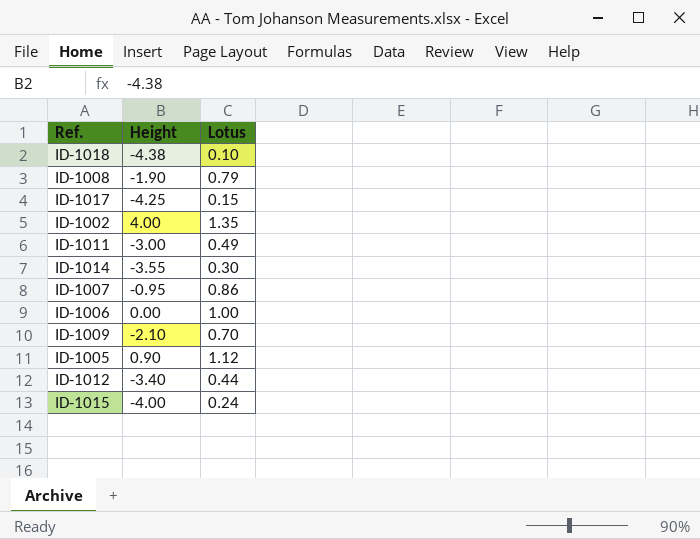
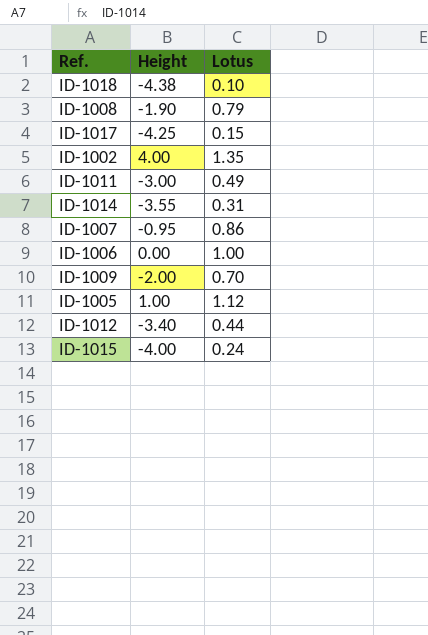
ID-1014 | Lotus: 0.30 -> 0.31
ID-1009 | Height: -2.10 -> -2.00
ID-1005 | Height: 0.90 -> 1.00

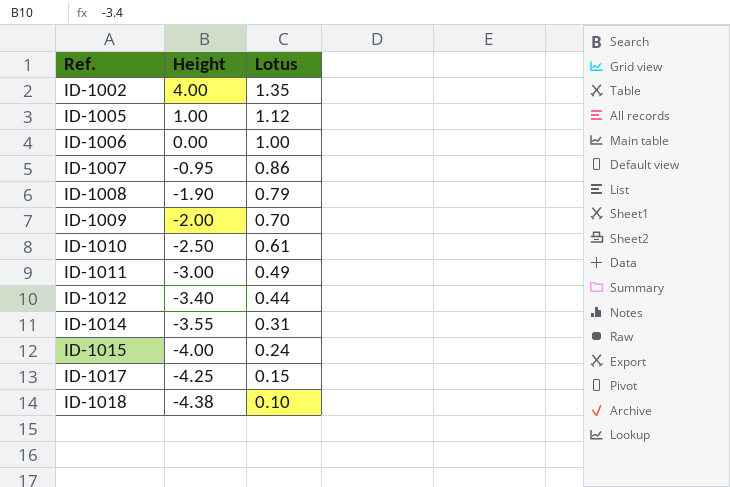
row order: none -> Ref. ascending
row ID-1010: none -> -2.50 | 0.61

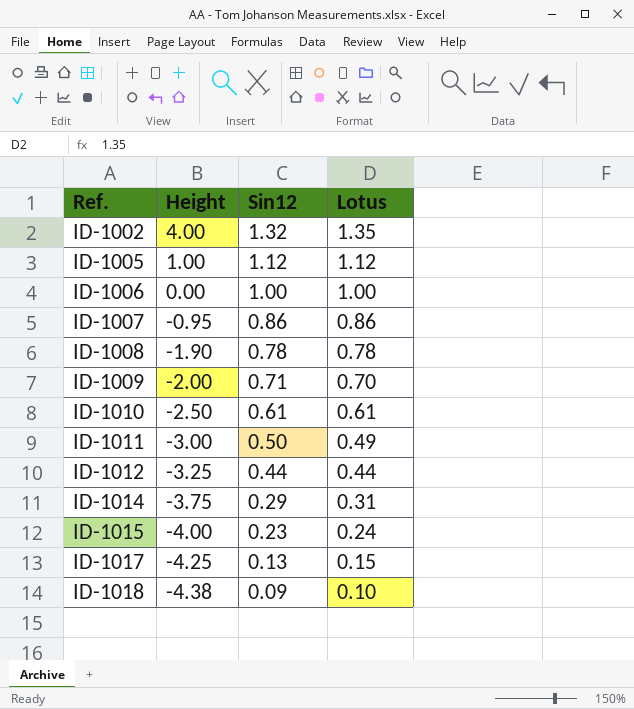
column Sin12 | position: none -> 3
ID-1008 | Lotus: 0.79 -> 0.78
ID-1012 | Height: -3.40 -> -3.25
ID-1014 | Height: -3.55 -> -3.75

